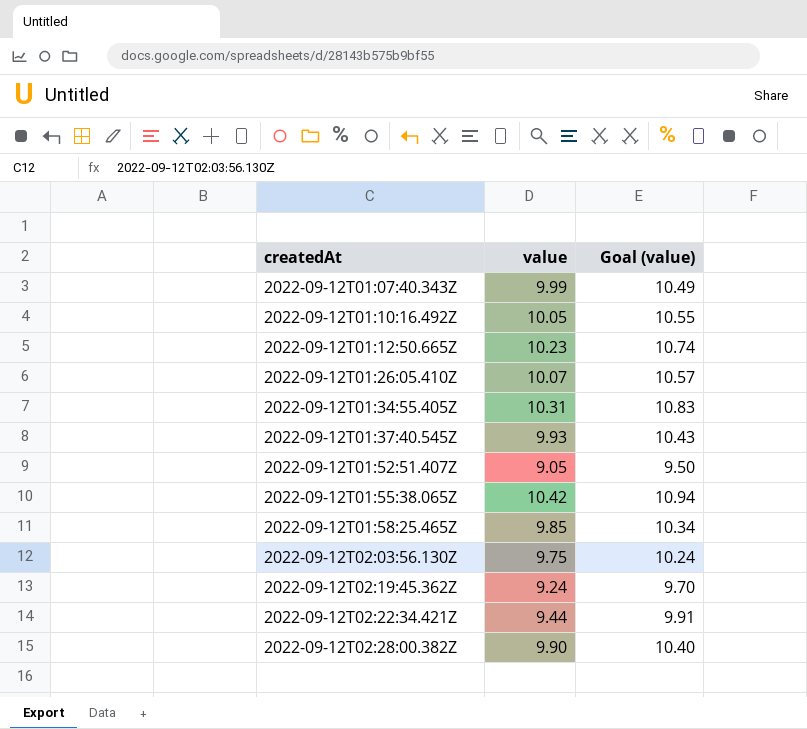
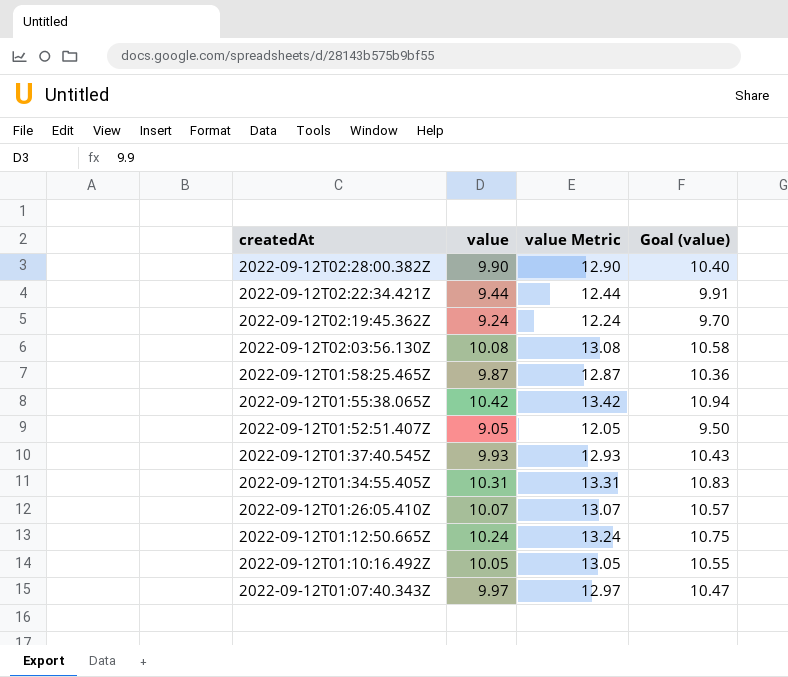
row order: createdAt ascending -> createdAt descending
column value Metric | formula: none -> [value] + 3
2022-09-12T02:03:56.130Z | value: 9.75 -> 10.08
2022-09-12T02:03:56.130Z | Goal (value): 10.24 -> 10.58
2022-09-12T01:58:25.465Z | value: 9.85 -> 9.87
2022-09-12T01:58:25.465Z | Goal (value): 10.34 -> 10.36
2022-09-12T01:12:50.665Z | value: 10.23 -> 10.24
2022-09-12T01:12:50.665Z | Goal (value): 10.74 -> 10.75
2022-09-12T01:07:40.343Z | value: 9.99 -> 9.97
2022-09-12T01:07:40.343Z | Goal (value): 10.49 -> 10.47

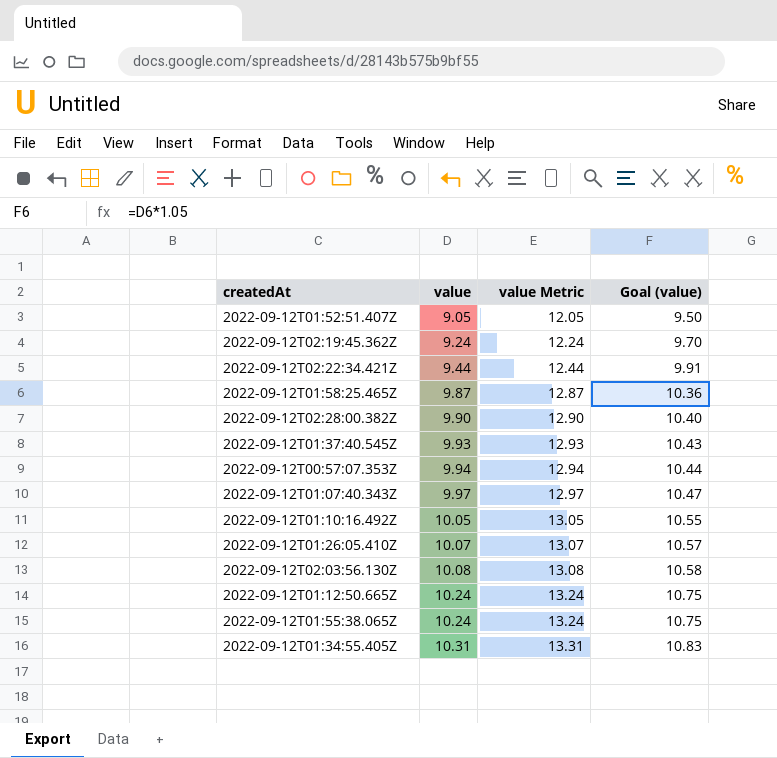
row order: createdAt descending -> value ascending
row 2022-09-12T00:57:07.353Z: none -> 9.94 | 12.94 | 10.44
2022-09-12T01:55:38.065Z | value: 10.42 -> 10.24
2022-09-12T01:55:38.065Z | value Metric: 13.42 -> 13.24
2022-09-12T01:55:38.065Z | Goal (value): 10.94 -> 10.75

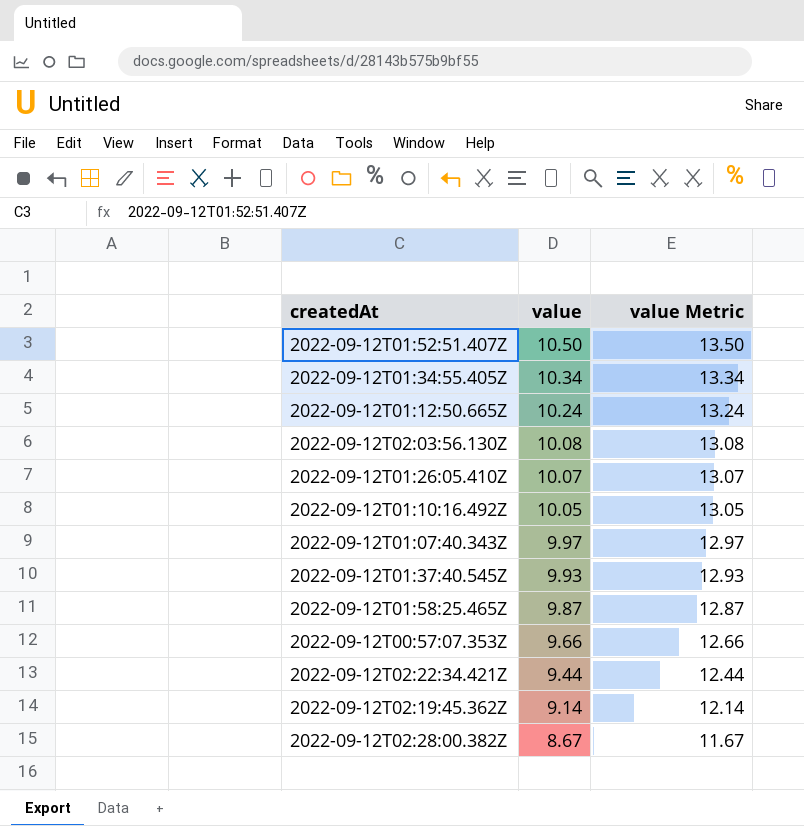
row order: value ascending -> value descending
column Goal (value) | formula: [value] * 1.05 -> none
row 2022-09-12T01:55:38.065Z: 10.24 | 13.24 | 10.75 -> none
2022-09-12T01:52:51.407Z | value: 9.05 -> 10.50
2022-09-12T01:52:51.407Z | value Metric: 12.05 -> 13.50
2022-09-12T01:34:55.405Z | value: 10.31 -> 10.34
2022-09-12T01:34:55.405Z | value Metric: 13.31 -> 13.34
2022-09-12T00:57:07.353Z | value: 9.94 -> 9.66
2022-09-12T00:57:07.353Z | value Metric: 12.94 -> 12.66
2022-09-12T02:19:45.362Z | value: 9.24 -> 9.14
2022-09-12T02:19:45.362Z | value Metric: 12.24 -> 12.14
2022-09-12T02:28:00.382Z | value: 9.90 -> 8.67
2022-09-12T02:28:00.382Z | value Metric: 12.90 -> 11.67

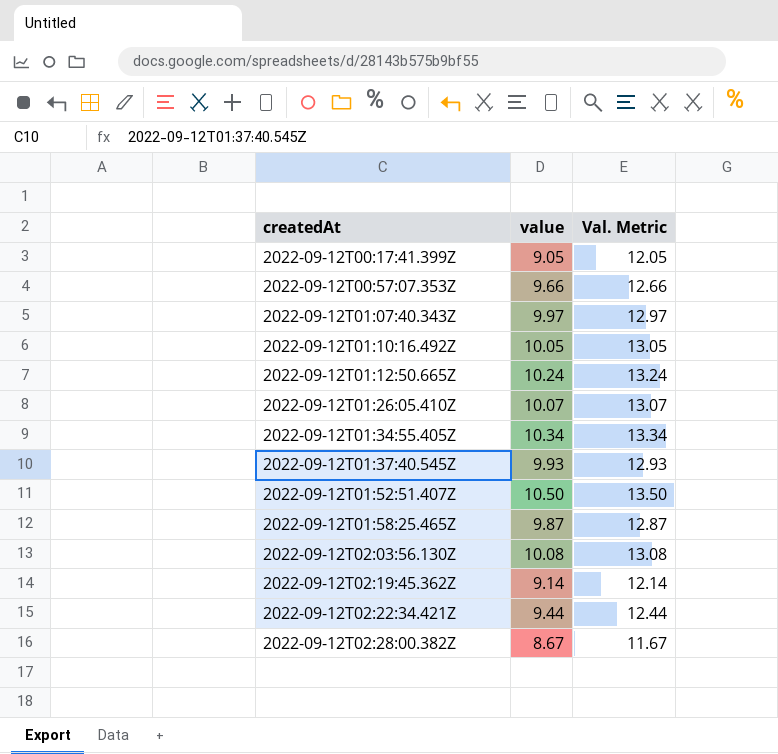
row order: value descending -> createdAt ascending
column name: value Metric -> Val. Metric
row 2022-09-12T00:17:41.399Z: none -> 9.05 | 12.05

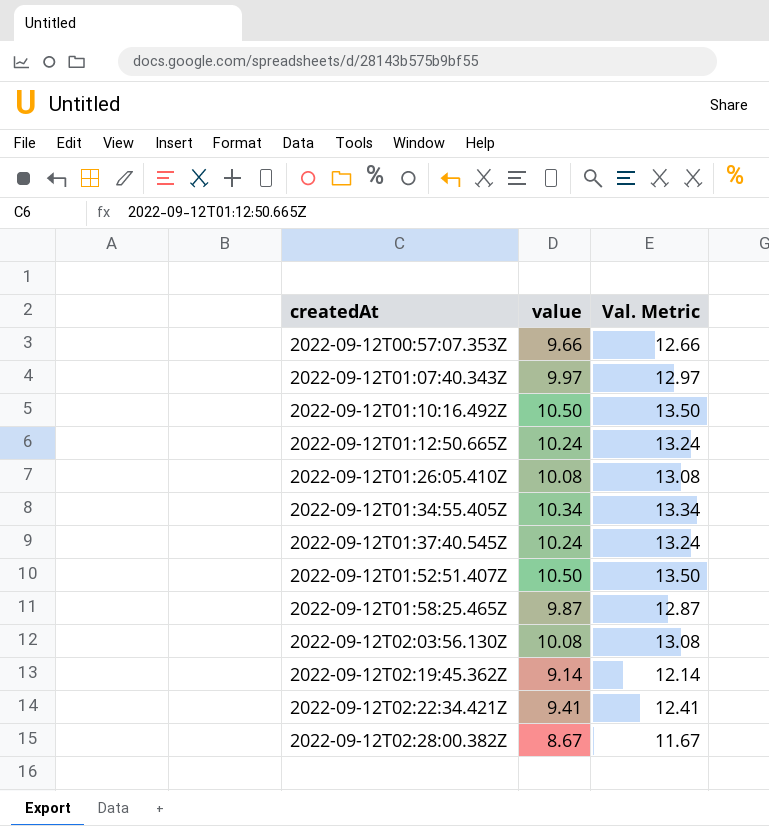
row 2022-09-12T00:17:41.399Z: 9.05 | 12.05 -> none
2022-09-12T01:10:16.492Z | value: 10.05 -> 10.50
2022-09-12T01:10:16.492Z | Val. Metric: 13.05 -> 13.50
2022-09-12T01:26:05.410Z | value: 10.07 -> 10.08
2022-09-12T01:26:05.410Z | Val. Metric: 13.07 -> 13.08
2022-09-12T01:37:40.545Z | value: 9.93 -> 10.24
2022-09-12T01:37:40.545Z | Val. Metric: 12.93 -> 13.24
2022-09-12T02:22:34.421Z | value: 9.44 -> 9.41
2022-09-12T02:22:34.421Z | Val. Metric: 12.44 -> 12.41

